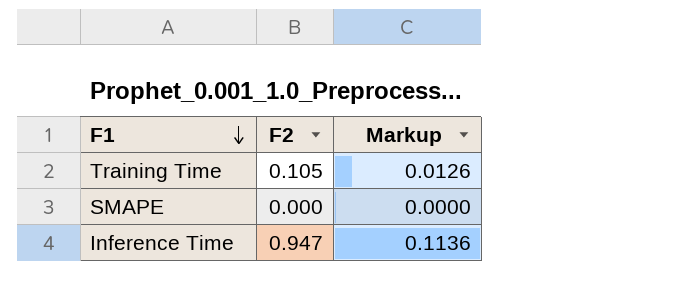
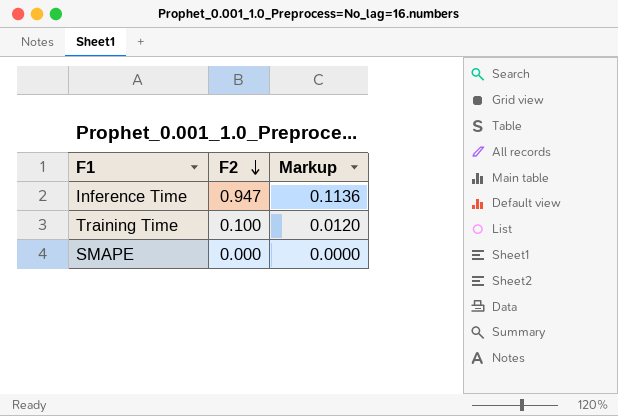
row order: F1 descending -> F2 descending
Training Time | F2: 0.105 -> 0.100
Training Time | Markup: 0.0126 -> 0.0120

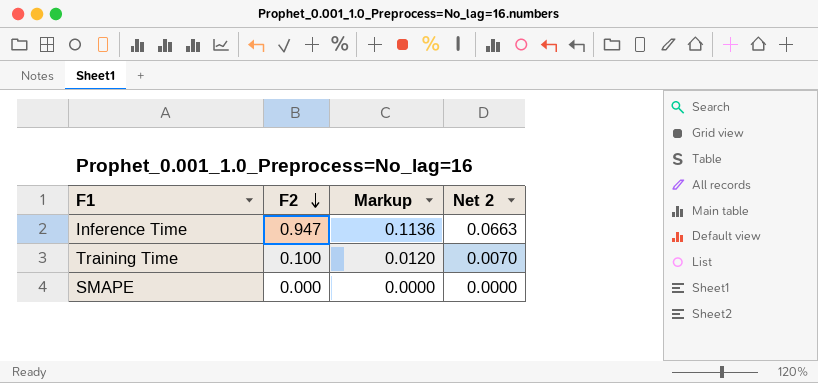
column Net 2 | formula: none -> [F2] * 0.07

